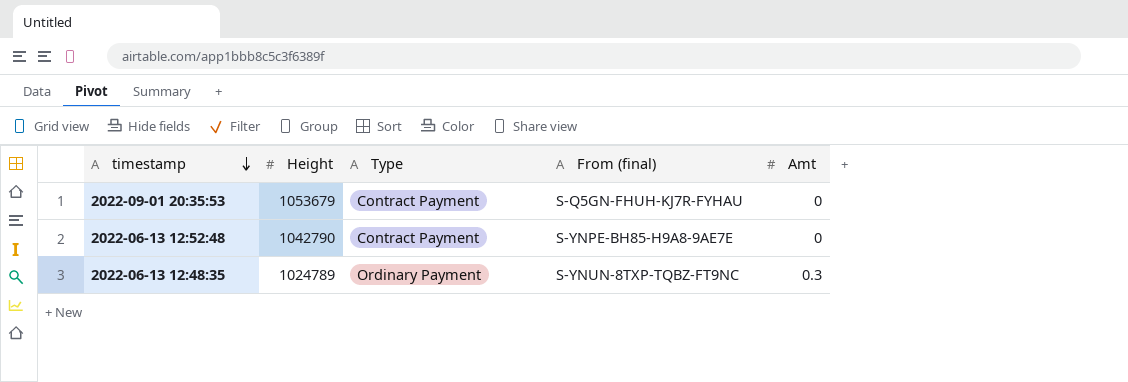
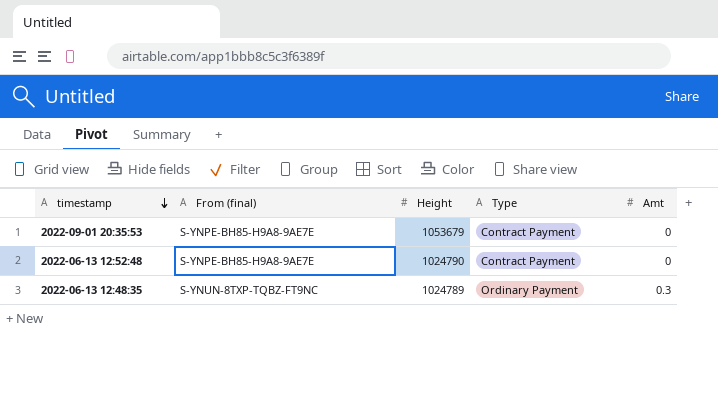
column From (final) | position: 4 -> 2
2022-09-01 20:35:53 | From (final): S-Q5GN-FHUH-KJ7R-FYHAU -> S-YNPE-BH85-H9A8-9AE7E
2022-06-13 12:52:48 | Height: 1042790 -> 1024790

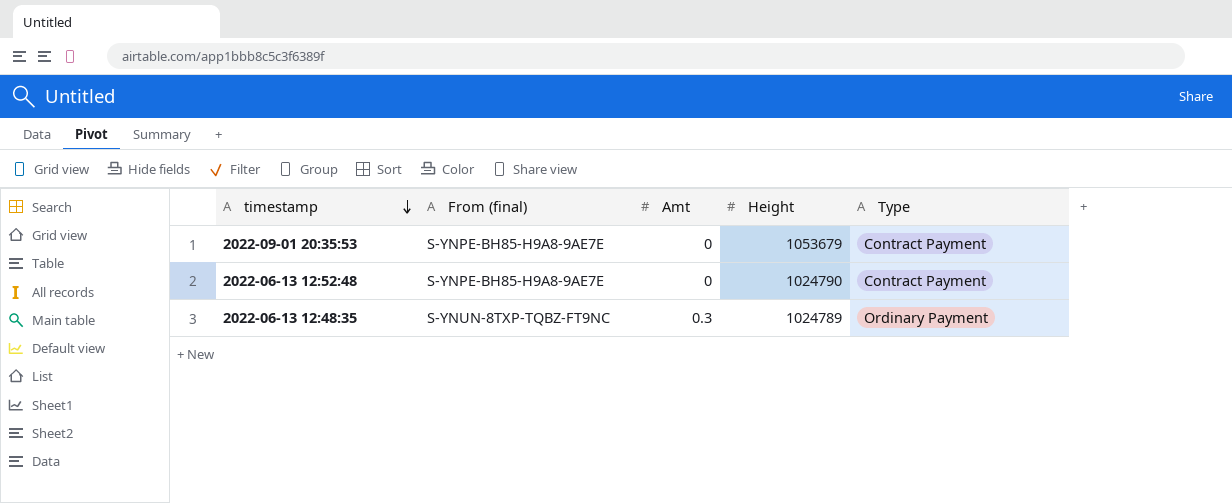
column Amt | position: 5 -> 3

